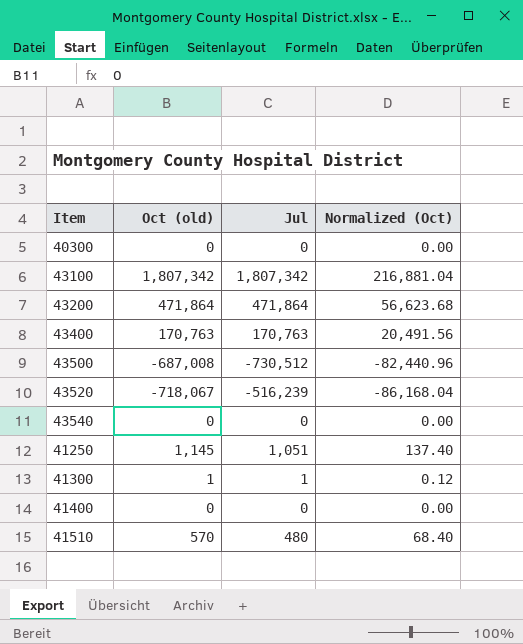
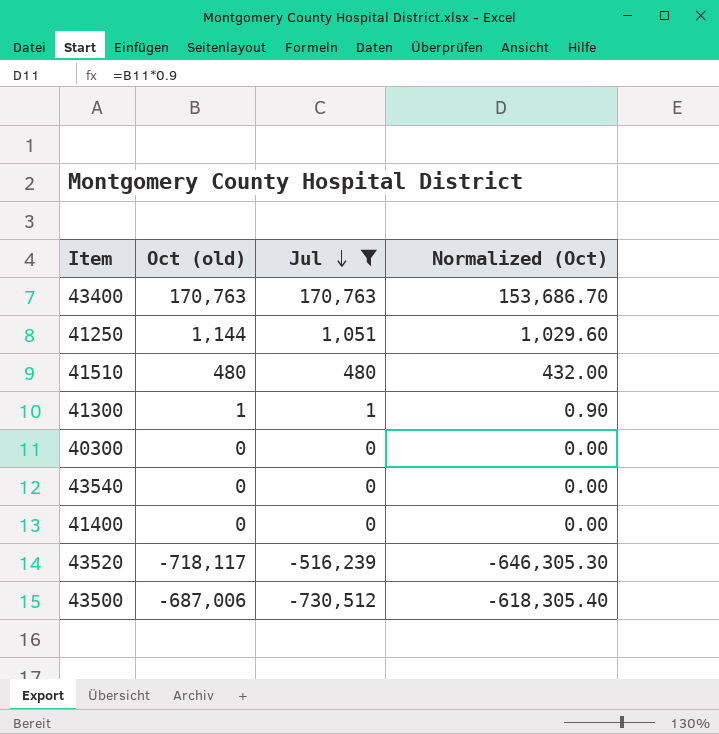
filter: none -> Jul <= 170,763
row order: none -> Jul descending
column Normalized (Oct) | formula: [Oct (old)] * 0.12 -> [Oct (old)] * 0.9
41250 | Oct (old): 1,145 -> 1,144
41510 | Oct (old): 570 -> 480
43520 | Oct (old): -718,067 -> -718,117
43500 | Oct (old): -687,008 -> -687,006

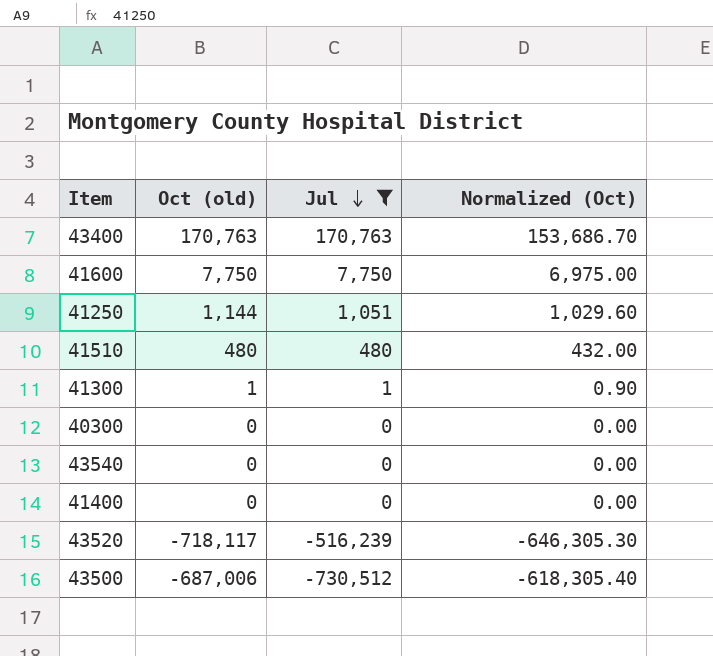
row 41600: none -> 7,750 | 7,750 | 6,975.00

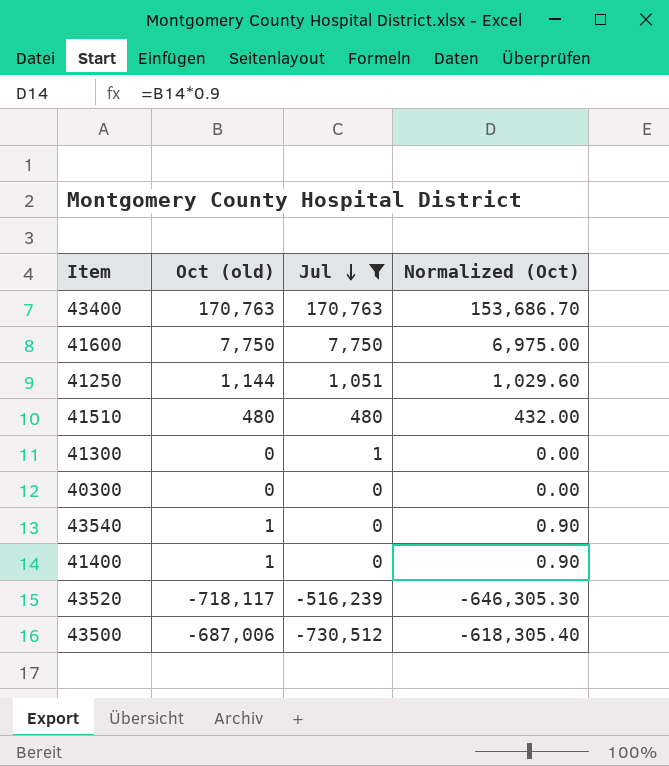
41300 | Oct (old): 1 -> 0
41300 | Normalized (Oct): 0.90 -> 0.00
43540 | Oct (old): 0 -> 1
43540 | Normalized (Oct): 0.00 -> 0.90
41400 | Oct (old): 0 -> 1
41400 | Normalized (Oct): 0.00 -> 0.90

